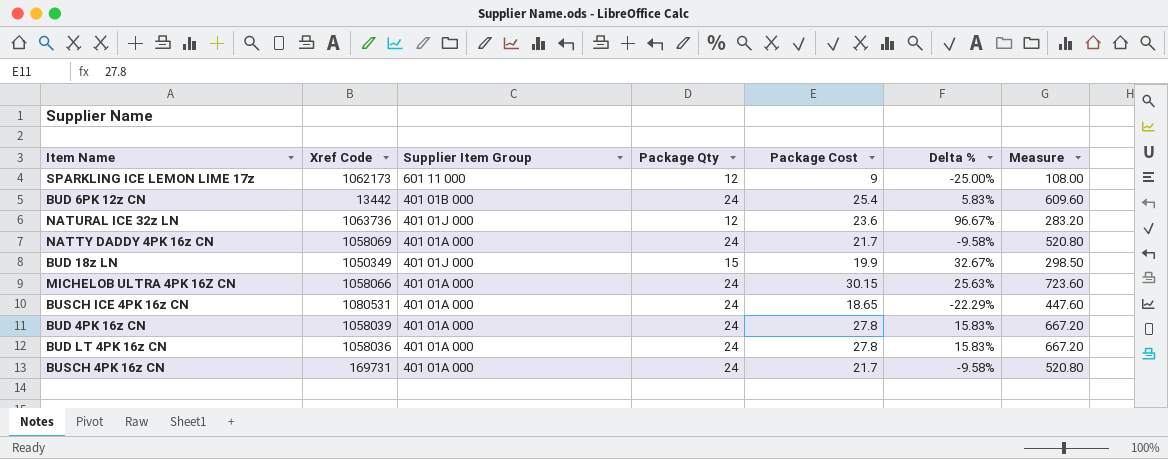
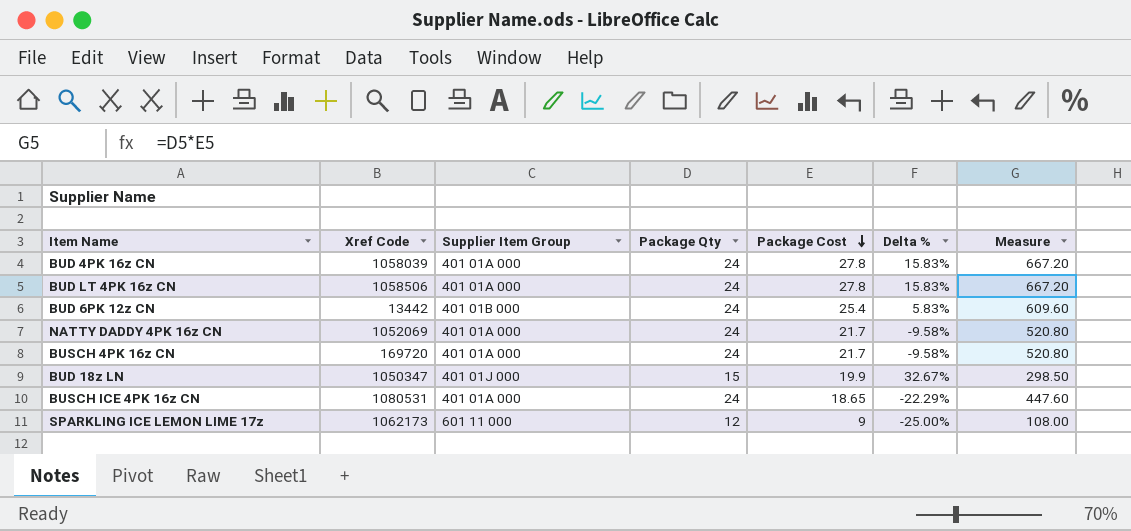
row order: none -> Package Cost descending
row NATURAL ICE 32z LN: 1063736 | 401 01J 000 | 12 | 23.6 | 96.67% | 283.20 -> none
row MICHELOB ULTRA 4PK 16Z CN: 1058066 | 401 01A 000 | 24 | 30.15 | 25.63% | 723.60 -> none
BUD LT 4PK 16z CN | Xref Code: 1058036 -> 1058506
NATTY DADDY 4PK 16z CN | Xref Code: 1058069 -> 1052069
BUSCH 4PK 16z CN | Xref Code: 169731 -> 169720
BUD 18z LN | Xref Code: 1050349 -> 1050347

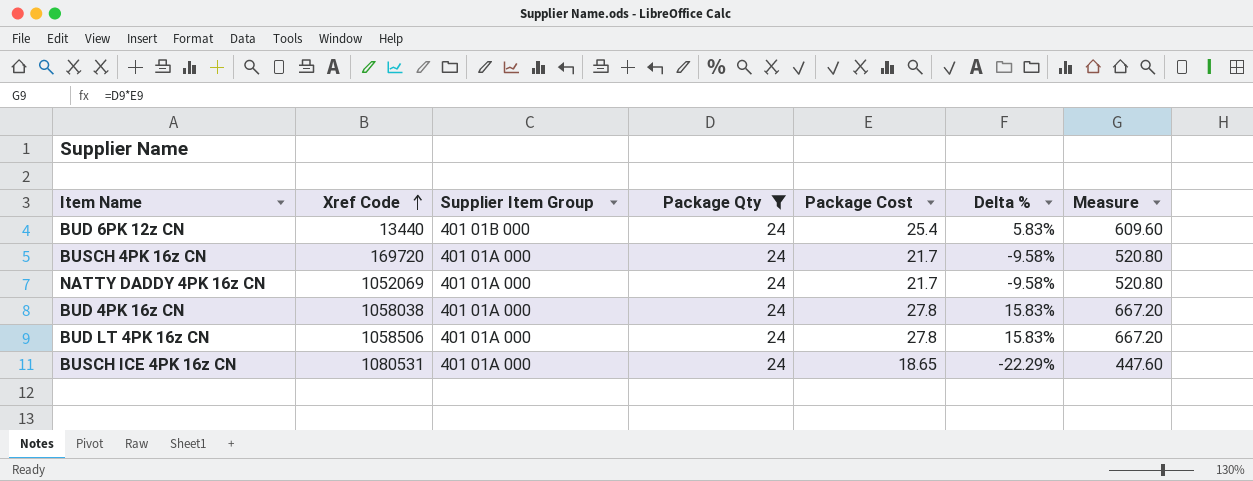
filter: none -> Package Qty = 24
row order: Package Cost descending -> Xref Code ascending
BUD 6PK 12z CN | Xref Code: 13442 -> 13440
BUD 4PK 16z CN | Xref Code: 1058039 -> 1058038

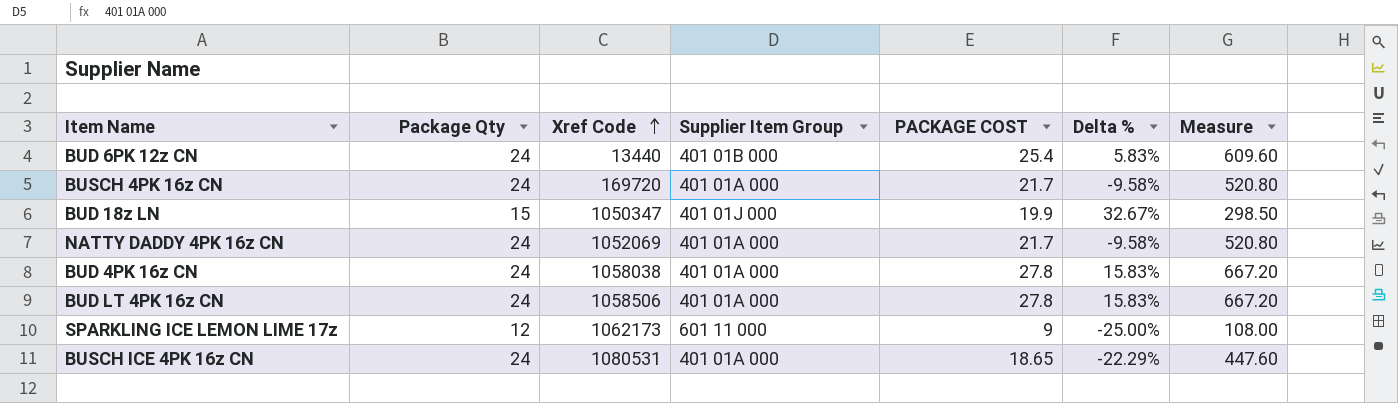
filter: Package Qty = 24 -> none
column Package Qty | position: 4 -> 2
column name: Package Cost -> PACKAGE COST

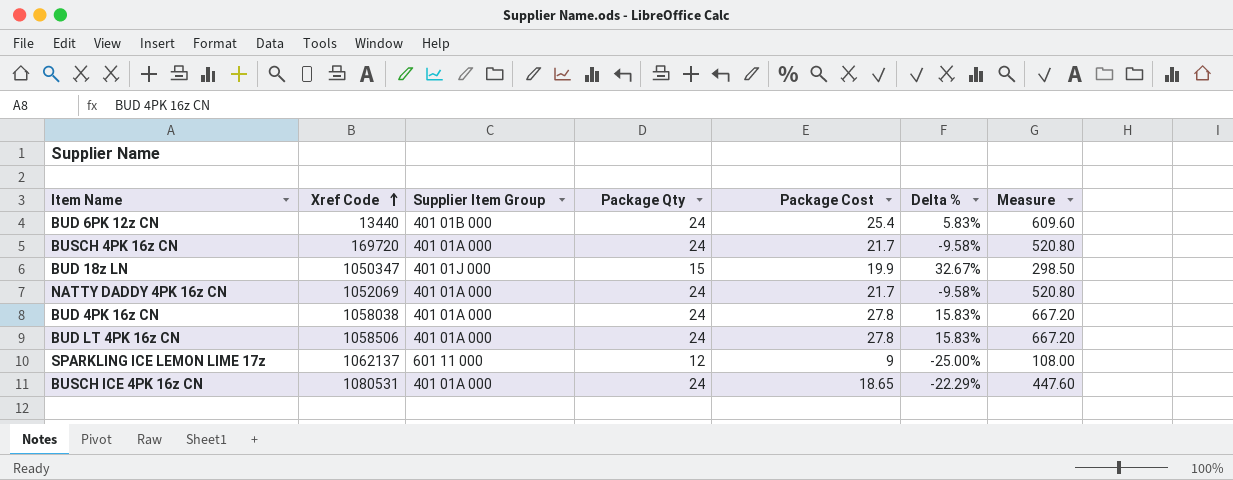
column Package Qty | position: 2 -> 4
column name: PACKAGE COST -> Package Cost
SPARKLING ICE LEMON LIME 17z | Xref Code: 1062173 -> 1062137

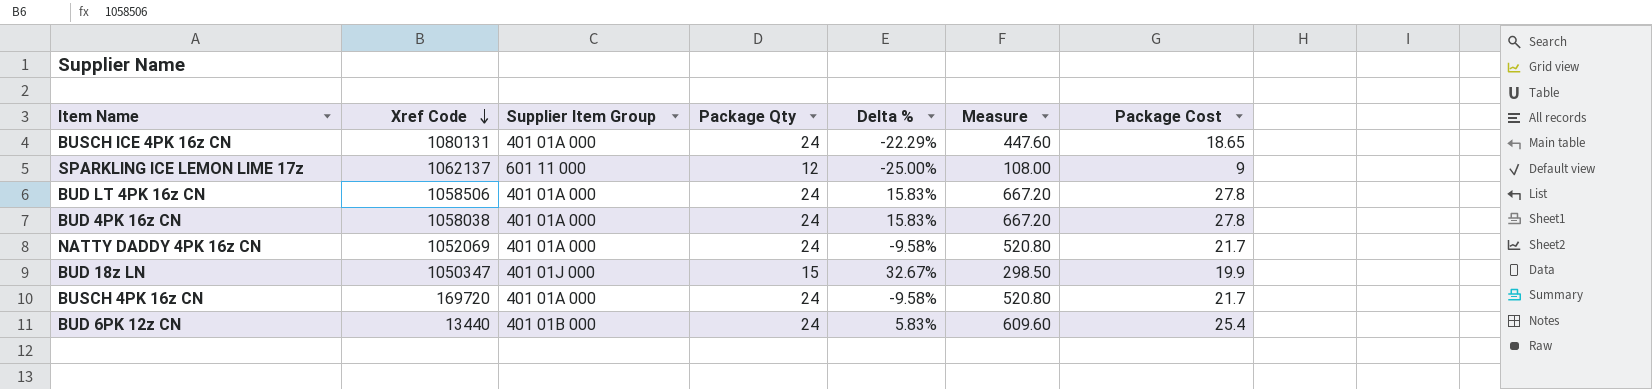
row order: Xref Code ascending -> Xref Code descending
column Package Cost | position: 5 -> 7
BUSCH ICE 4PK 16z CN | Xref Code: 1080531 -> 1080131

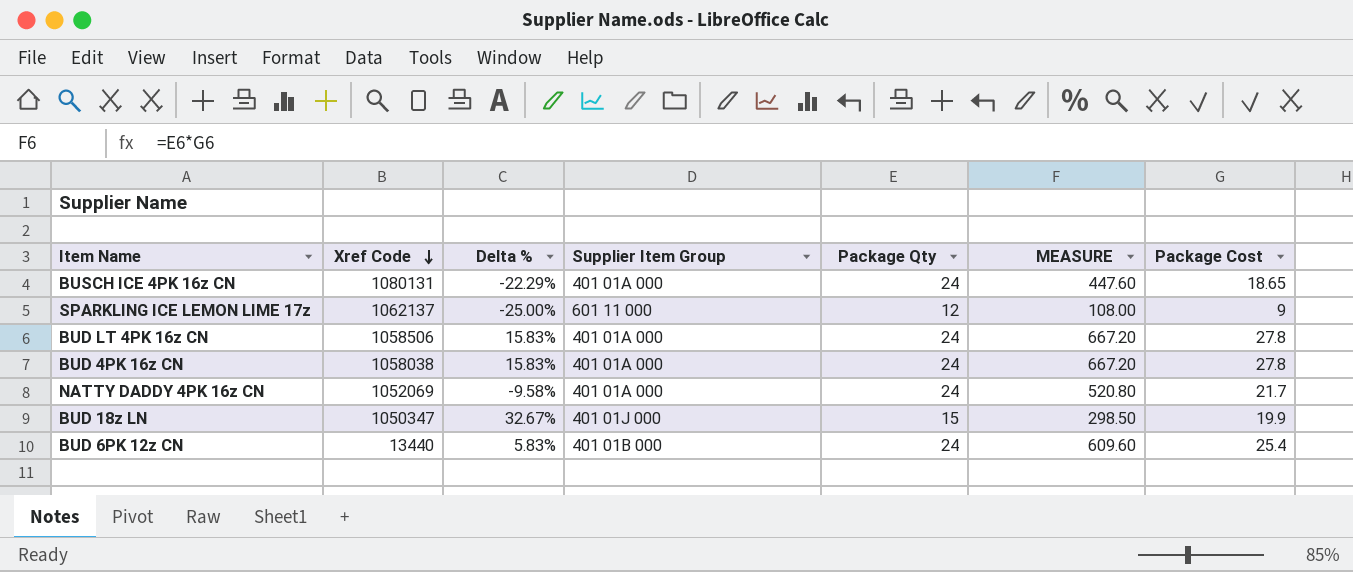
column Delta % | position: 5 -> 3
column name: Measure -> MEASURE
row BUSCH 4PK 16z CN: 169720 | 401 01A 000 | 24 | -9.58% | 520.80 | 21.7 -> none

